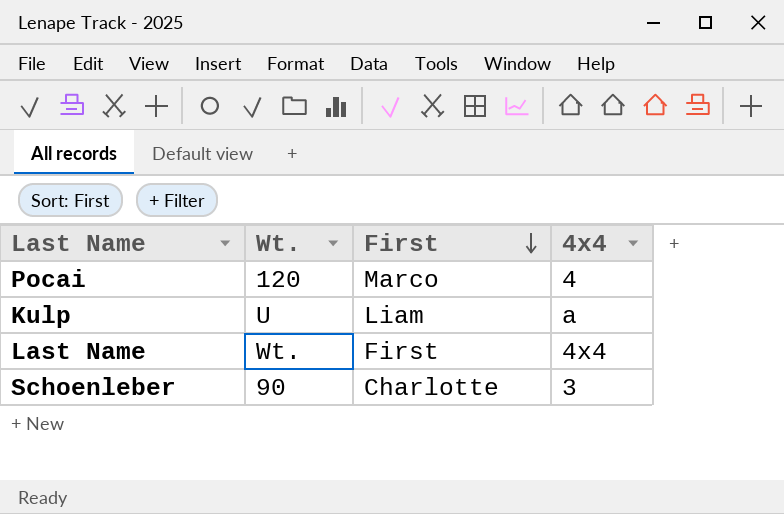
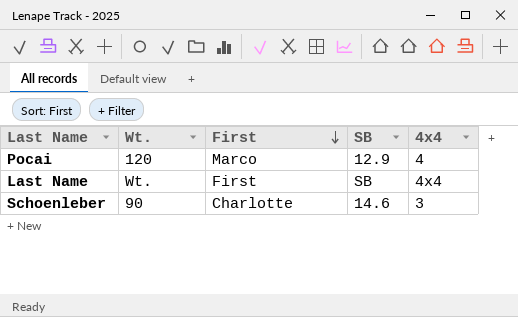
column SB | position: none -> 4
row Kulp: U | Liam | a -> none

